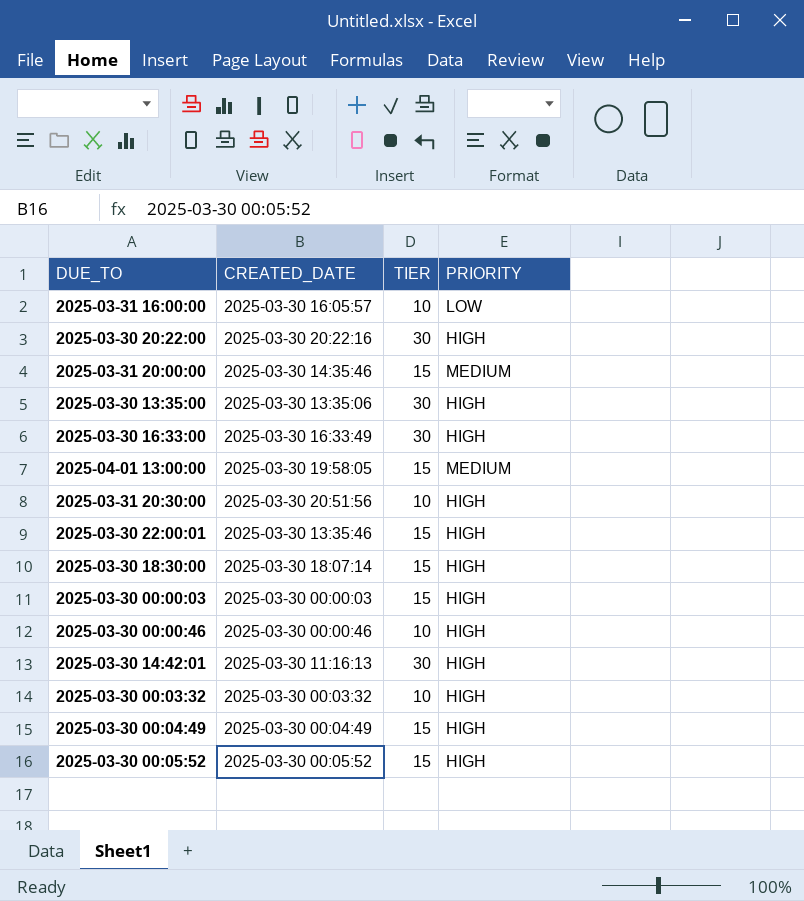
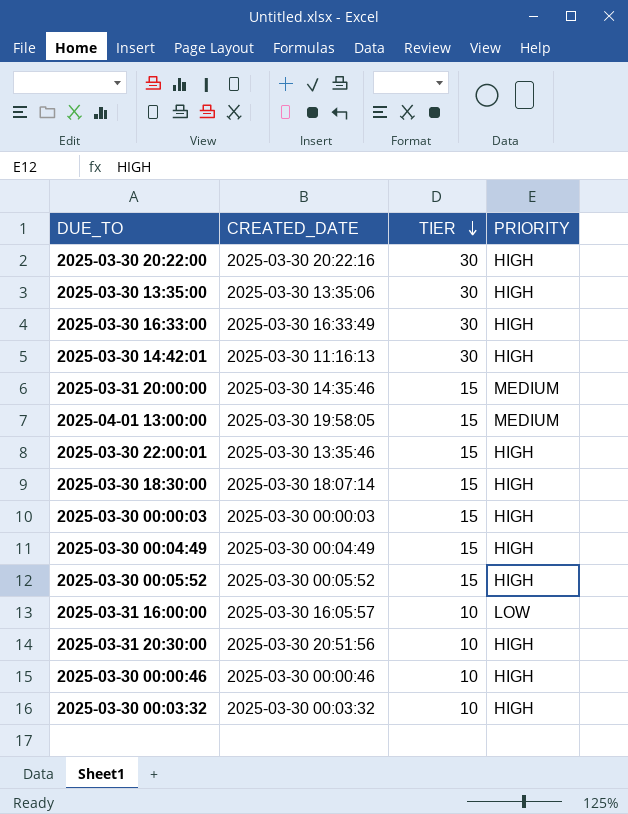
row order: none -> TIER descending

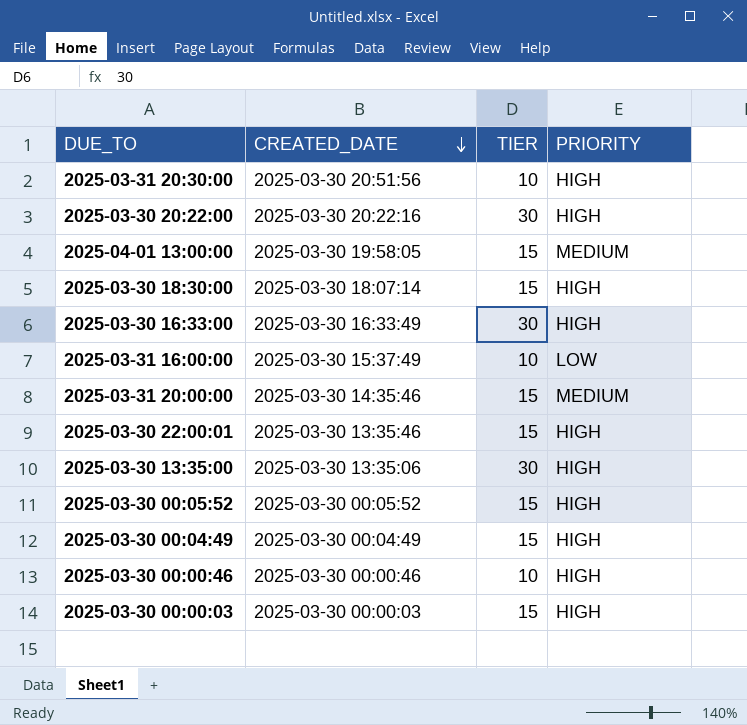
row order: TIER descending -> CREATED_DATE descending
row 2025-03-30 14:42:01: 2025-03-30 11:16:13 | 30 | HIGH -> none
row 2025-03-30 00:03:32: 2025-03-30 00:03:32 | 10 | HIGH -> none
2025-03-31 16:00:00 | CREATED_DATE: 2025-03-30 16:05:57 -> 2025-03-30 15:37:49

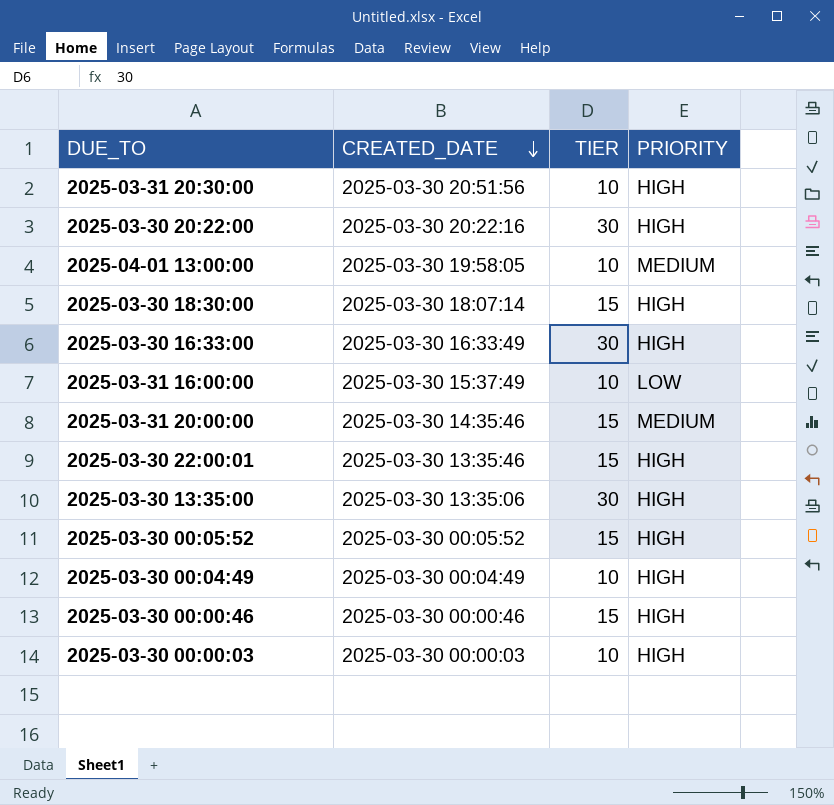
2025-04-01 13:00:00 | TIER: 15 -> 10
2025-03-30 00:04:49 | TIER: 15 -> 10
2025-03-30 00:00:46 | TIER: 10 -> 15
2025-03-30 00:00:03 | TIER: 15 -> 10

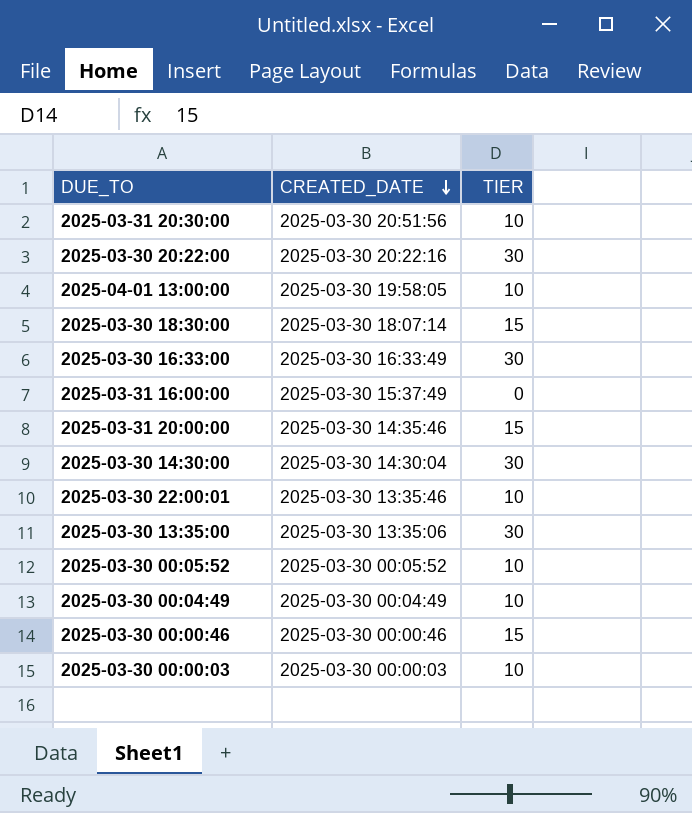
column PRIORITY | position: 4 -> none
2025-03-31 16:00:00 | TIER: 10 -> 0
row 2025-03-30 14:30:00: none -> 2025-03-30 14:30:04 | 30
2025-03-30 22:00:01 | TIER: 15 -> 10
2025-03-30 00:05:52 | TIER: 15 -> 10

